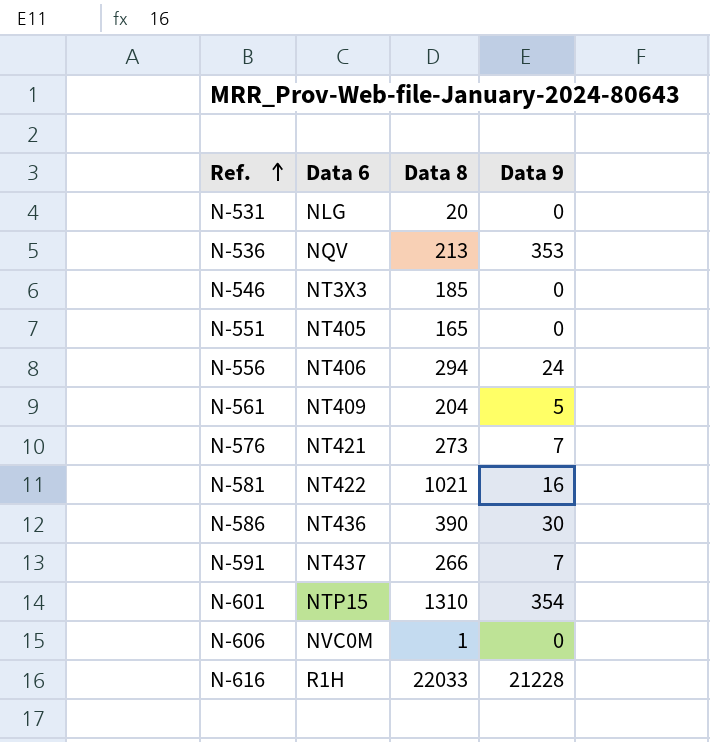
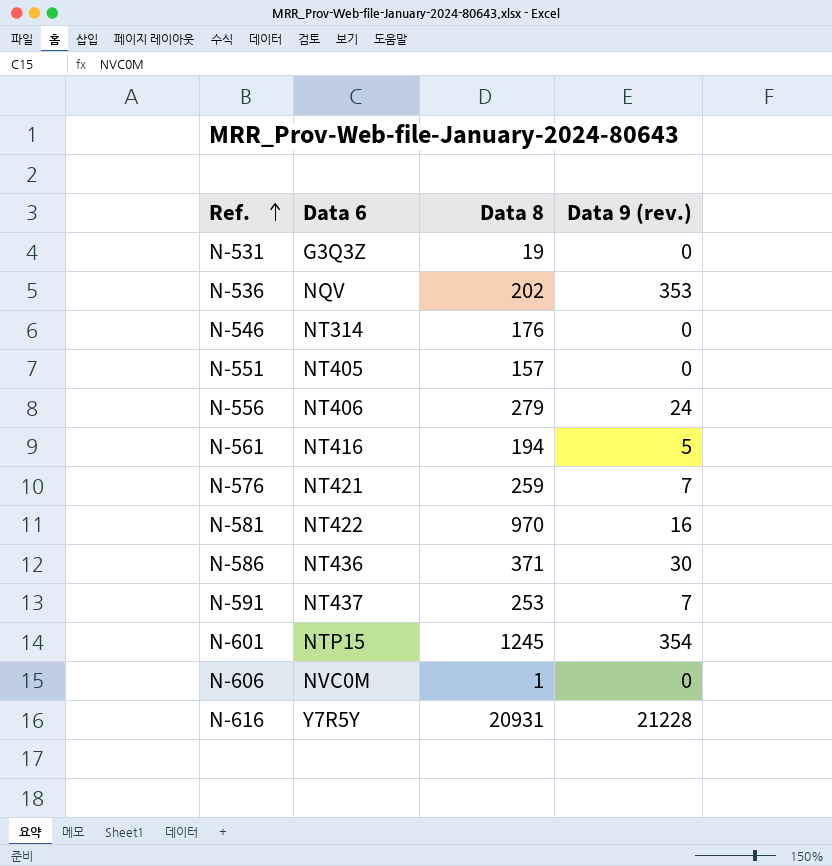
column name: Data 9 -> Data 9 (rev.)
N-531 | Data 6: NLG -> G3Q3Z
N-531 | Data 8: 20 -> 19
N-536 | Data 8: 213 -> 202
N-546 | Data 6: NT3X3 -> NT314
N-546 | Data 8: 185 -> 176
N-551 | Data 8: 165 -> 157
N-556 | Data 8: 294 -> 279
N-561 | Data 6: NT409 -> NT416
N-561 | Data 8: 204 -> 194
N-576 | Data 8: 273 -> 259
N-581 | Data 8: 1021 -> 970
N-586 | Data 8: 390 -> 371
N-591 | Data 8: 266 -> 253
N-601 | Data 8: 1310 -> 1245
N-616 | Data 6: R1H -> Y7R5Y
N-616 | Data 8: 22033 -> 20931

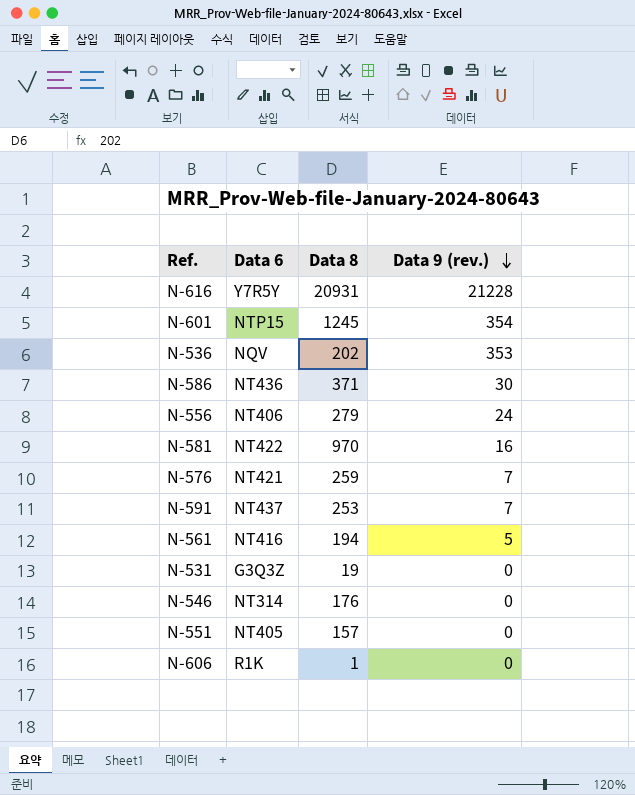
row order: Ref. ascending -> Data 9 (rev.) descending
N-606 | Data 6: NVC0M -> R1K

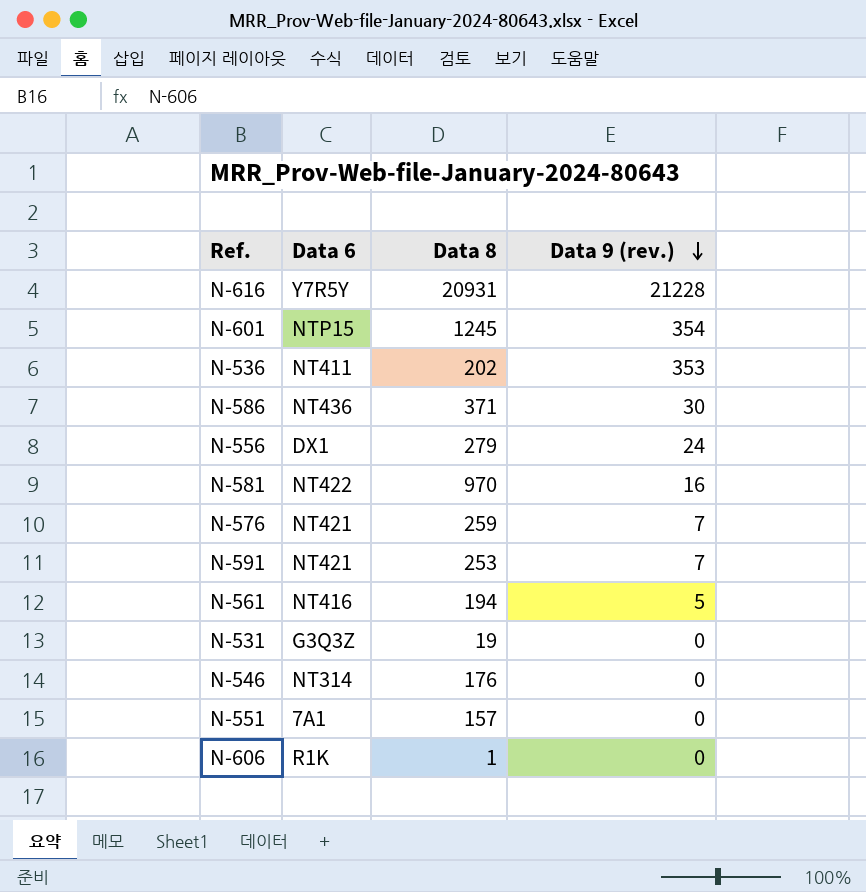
N-536 | Data 6: NQV -> NT411
N-556 | Data 6: NT406 -> DX1
N-591 | Data 6: NT437 -> NT421
N-551 | Data 6: NT405 -> 7A1

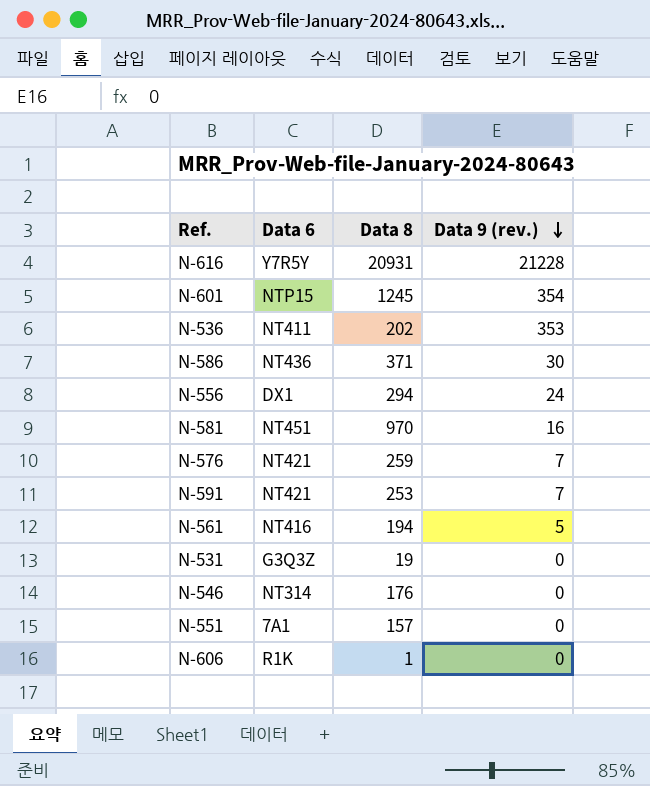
N-556 | Data 8: 279 -> 294
N-581 | Data 6: NT422 -> NT451

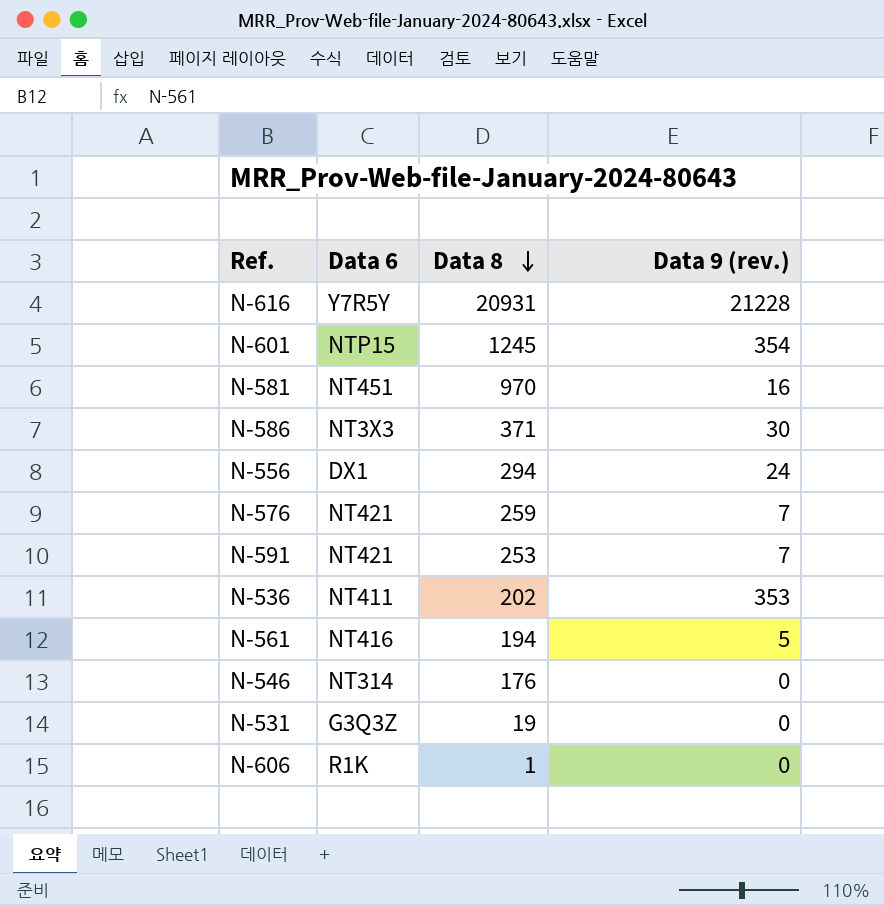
row order: Data 9 (rev.) descending -> Data 8 descending
row N-551: 7A1 | 157 | 0 -> none
N-586 | Data 6: NT436 -> NT3X3

